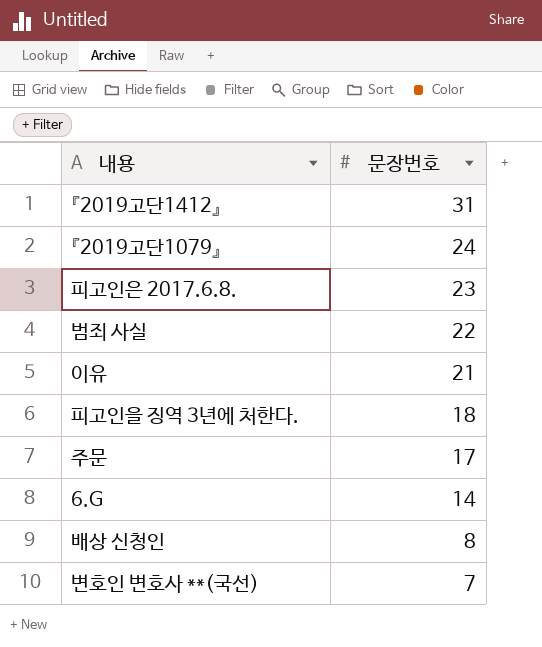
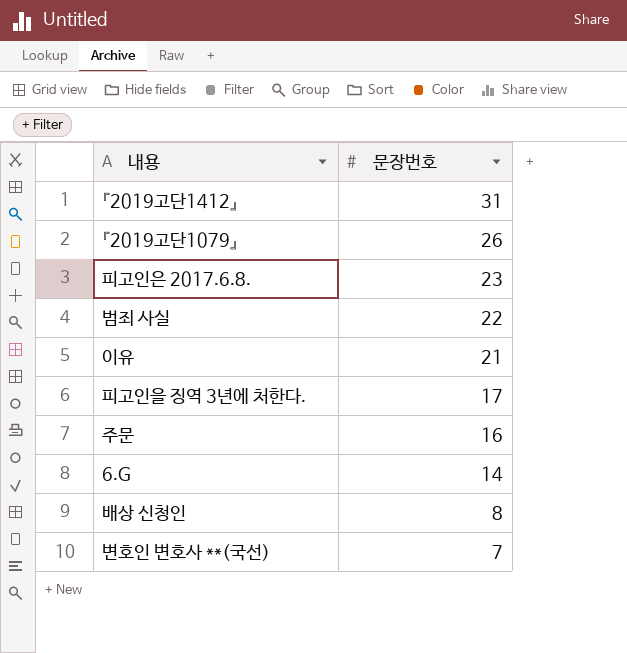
『2019고단1079』 | 문장번호: 24 -> 26
피고인을 징역 3년에 처한다. | 문장번호: 18 -> 17
주문 | 문장번호: 17 -> 16

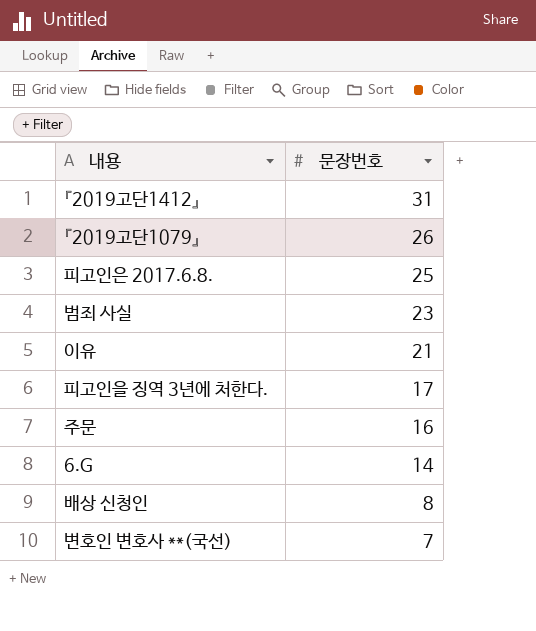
피고인은 2017.6.8. | 문장번호: 23 -> 25
범죄 사실 | 문장번호: 22 -> 23

